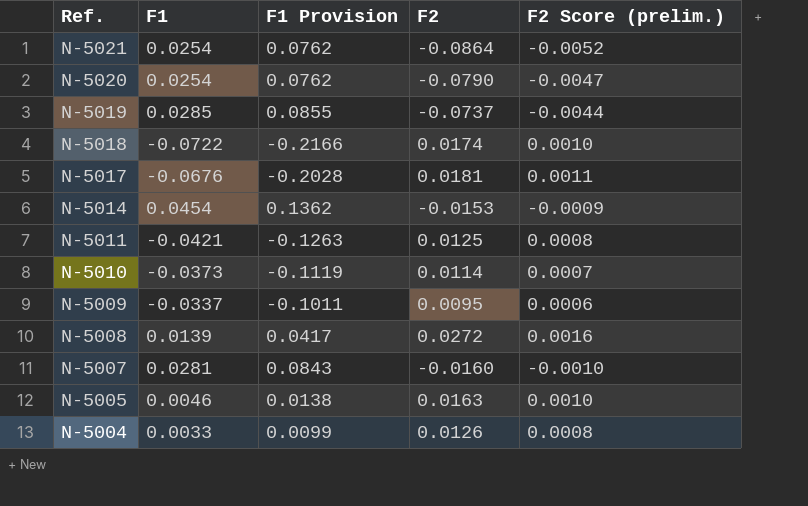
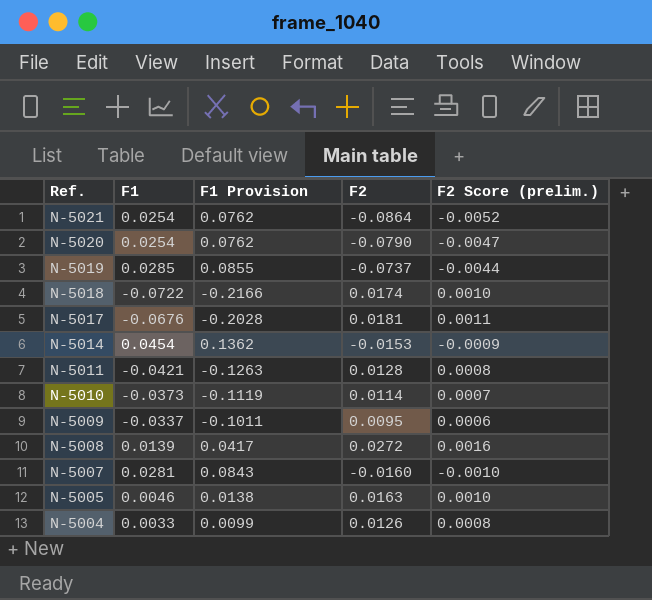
N-5011 | F2: 0.0125 -> 0.0128

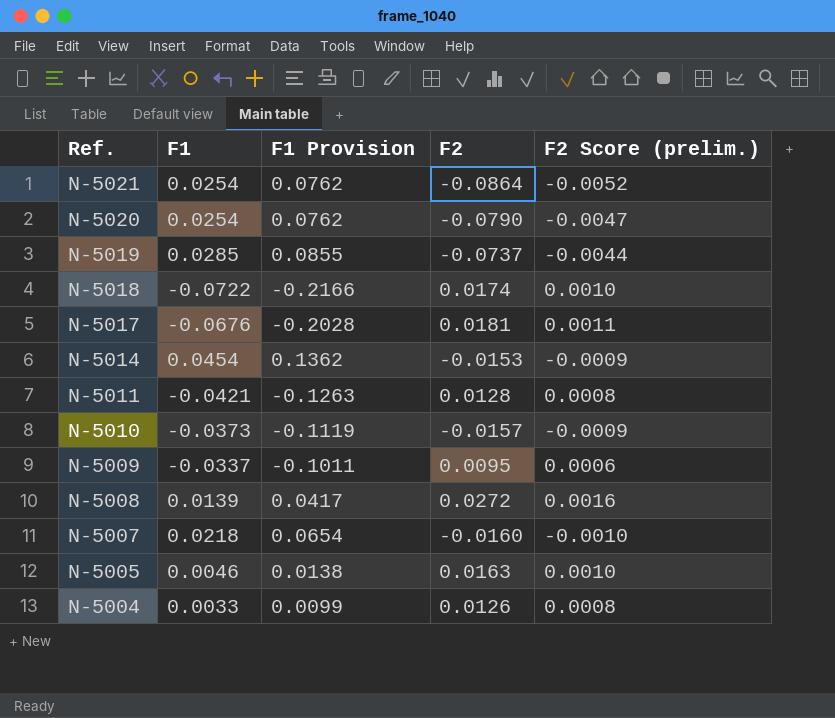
N-5010 | F2: 0.0114 -> -0.0157
N-5010 | F2 Score (prelim.): 0.0007 -> -0.0009
N-5007 | F1: 0.0281 -> 0.0218
N-5007 | F1 Provision: 0.0843 -> 0.0654

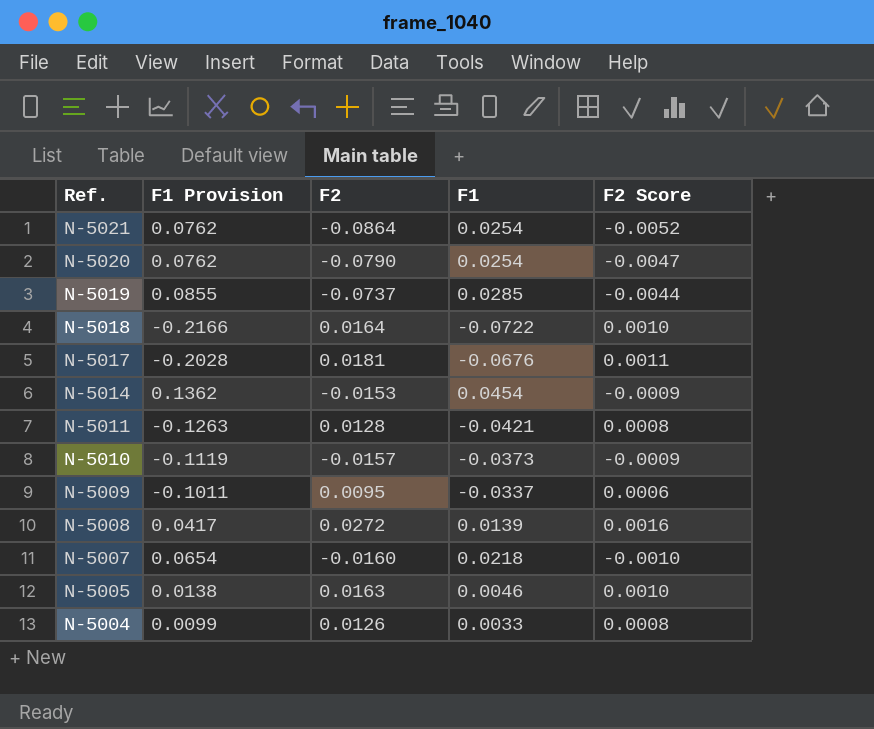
column F1 | position: 2 -> 4
column name: F2 Score (prelim.) -> F2 Score
N-5018 | F2: 0.0174 -> 0.0164

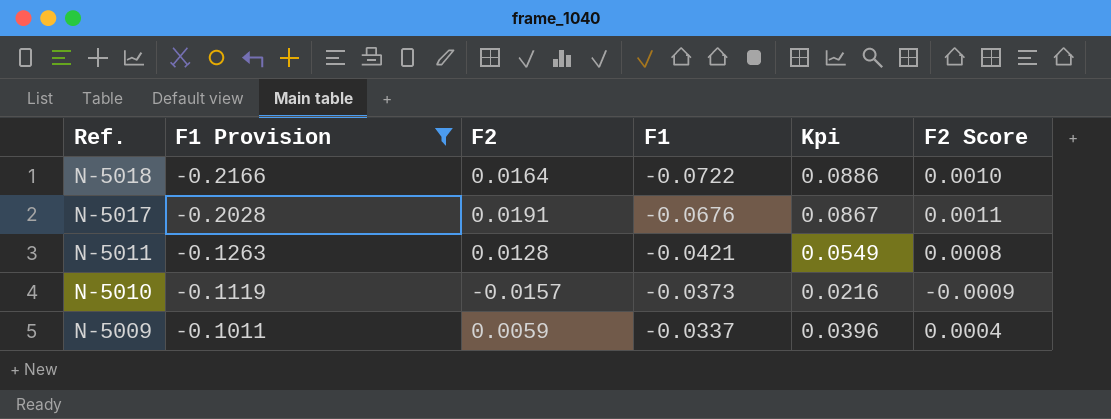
filter: none -> F1 Provision <= -0.1011
column Kpi | formula: none -> [F2] - [F1]
N-5017 | F2: 0.0181 -> 0.0191
N-5009 | F2: 0.0095 -> 0.0059
N-5009 | F2 Score: 0.0006 -> 0.0004

